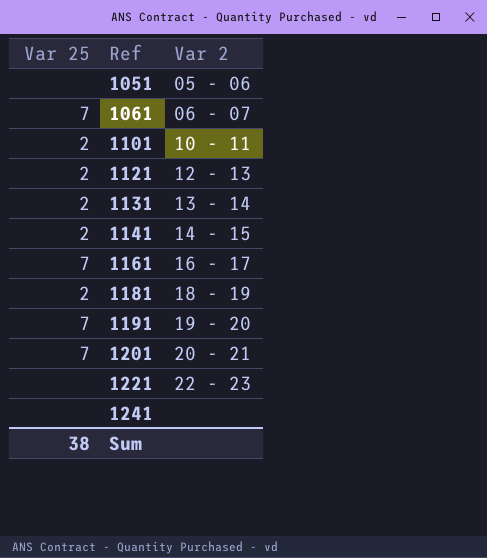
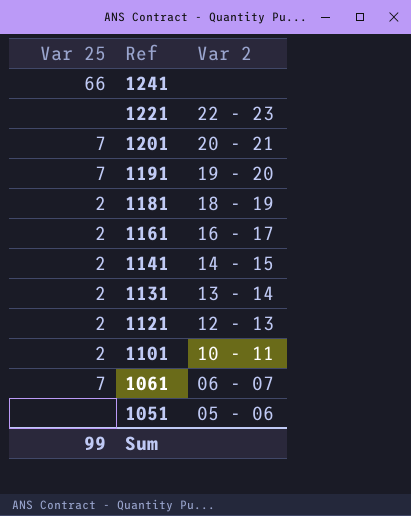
row order: Ref ascending -> Ref descending
1241 | Var 25: none -> 66
1161 | Var 25: 7 -> 2
Sum | Var 25: 38 -> 99

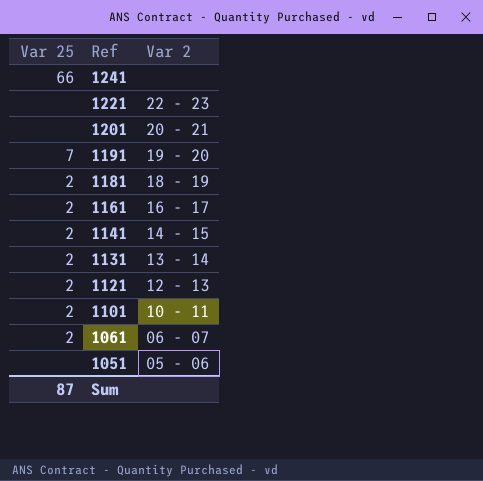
1201 | Var 25: 7 -> none
1061 | Var 25: 7 -> 2
Sum | Var 25: 99 -> 87

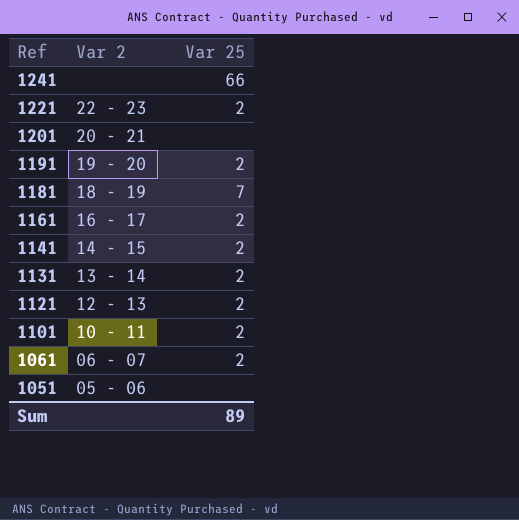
column Var 25 | position: 1 -> 3
1221 | Var 25: none -> 2
1191 | Var 25: 7 -> 2
1181 | Var 25: 2 -> 7
Sum | Var 25: 87 -> 89

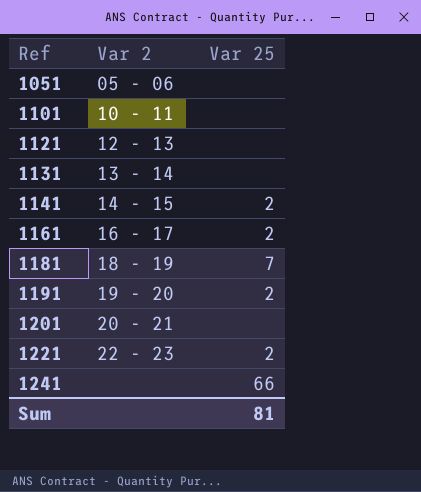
row order: Ref descending -> Ref ascending
row 1061: 06 - 07 | 2 -> none
1101 | Var 25: 2 -> none
1121 | Var 25: 2 -> none
1131 | Var 25: 2 -> none
Sum | Var 25: 89 -> 81

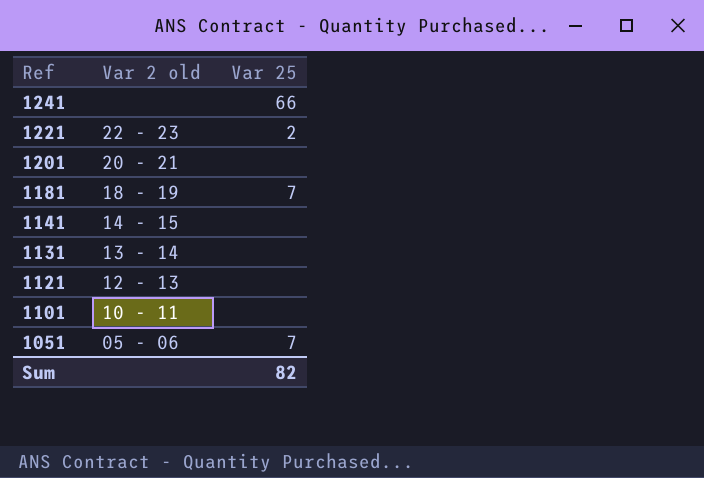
row order: Ref ascending -> Ref descending
column name: Var 2 -> Var 2 old
row 1161: 16 - 17 | 2 -> none
row 1191: 19 - 20 | 2 -> none
1141 | Var 25: 2 -> none
1051 | Var 25: none -> 7
Sum | Var 25: 81 -> 82

